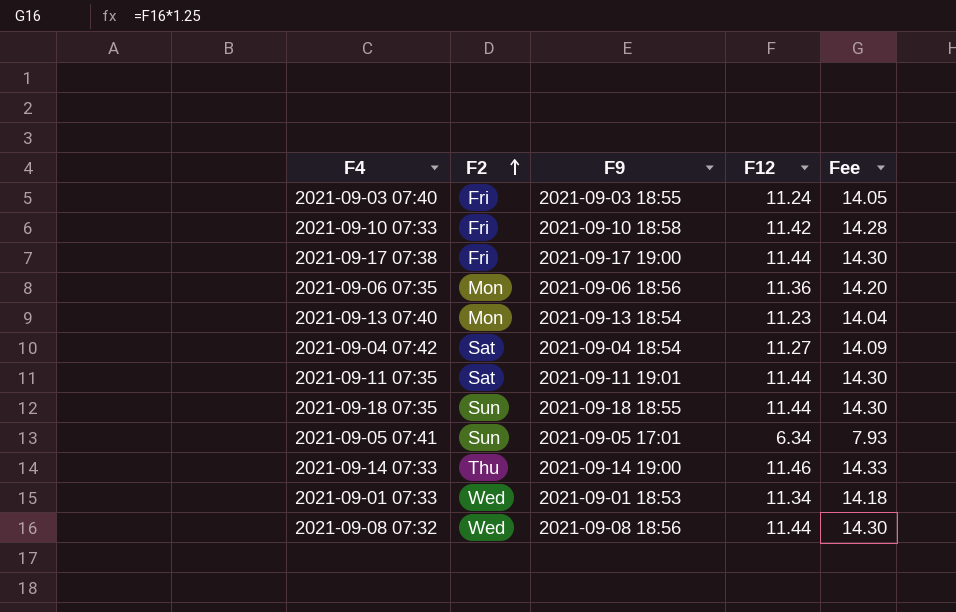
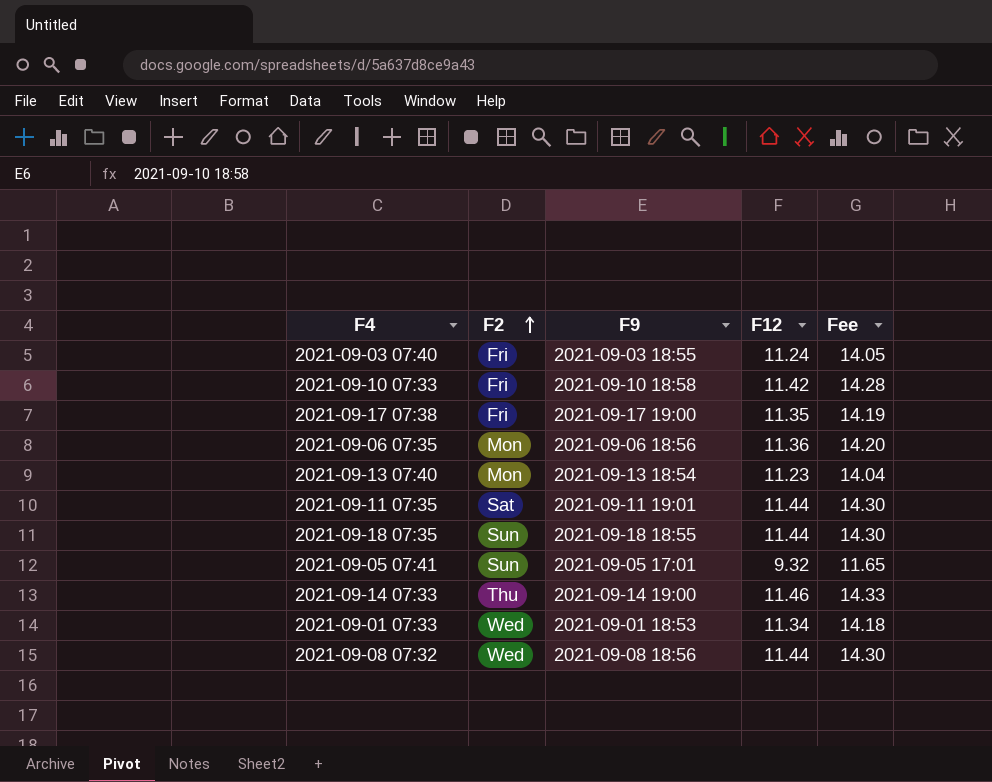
row 2021-09-04 07:42: Sat | 2021-09-04 18:54 | 11.27 | 14.09 -> none
2021-09-17 07:38 | F12: 11.44 -> 11.35
2021-09-17 07:38 | Fee: 14.30 -> 14.19
2021-09-05 07:41 | F12: 6.34 -> 9.32
2021-09-05 07:41 | Fee: 7.93 -> 11.65

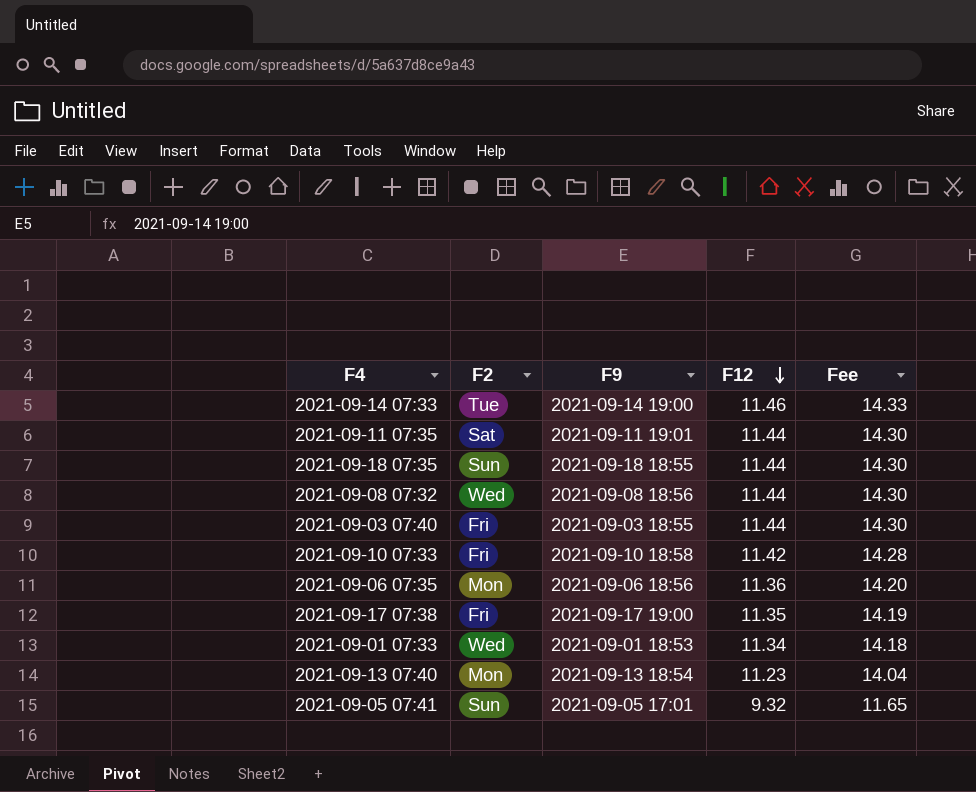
row order: F2 ascending -> F12 descending
2021-09-14 07:33 | F2: Thu -> Tue
2021-09-03 07:40 | F12: 11.24 -> 11.44
2021-09-03 07:40 | Fee: 14.05 -> 14.30

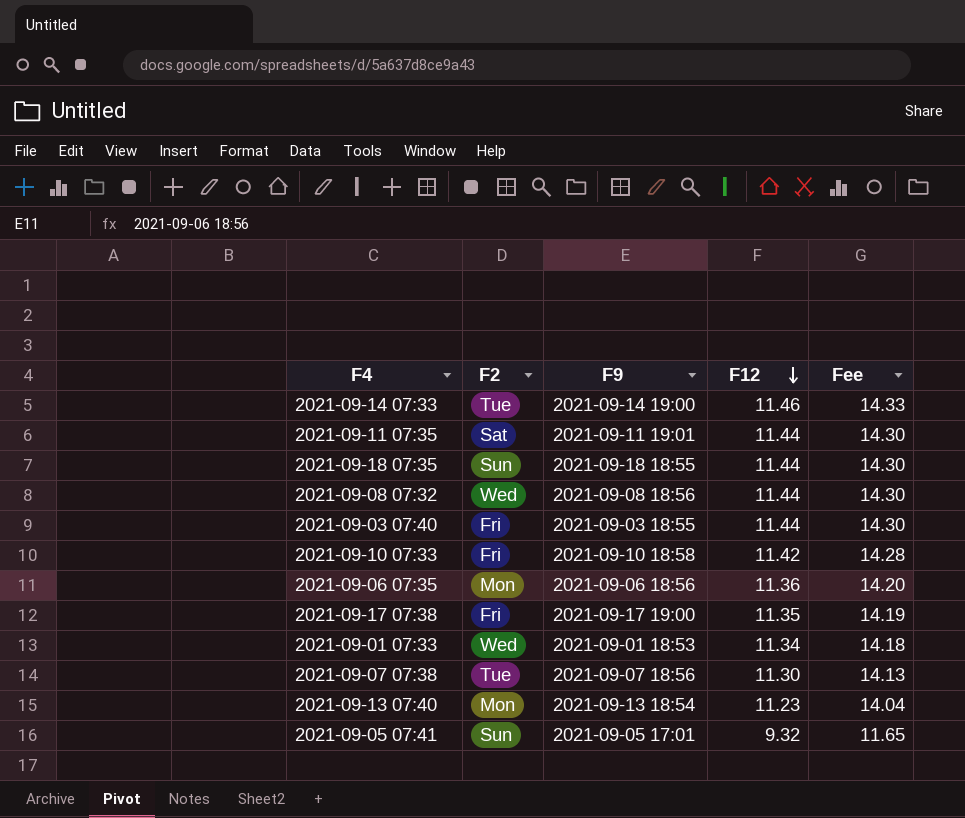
row 2021-09-07 07:38: none -> Tue | 2021-09-07 18:56 | 11.30 | 14.13

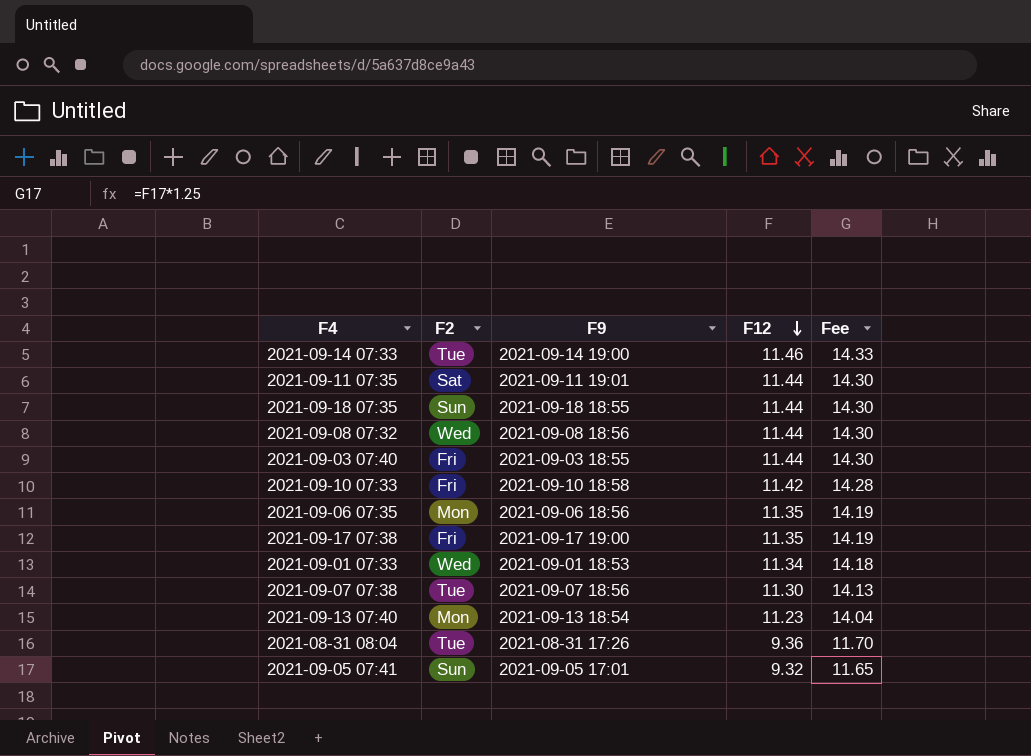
2021-09-06 07:35 | F12: 11.36 -> 11.35
2021-09-06 07:35 | Fee: 14.20 -> 14.19
row 2021-08-31 08:04: none -> Tue | 2021-08-31 17:26 | 9.36 | 11.70

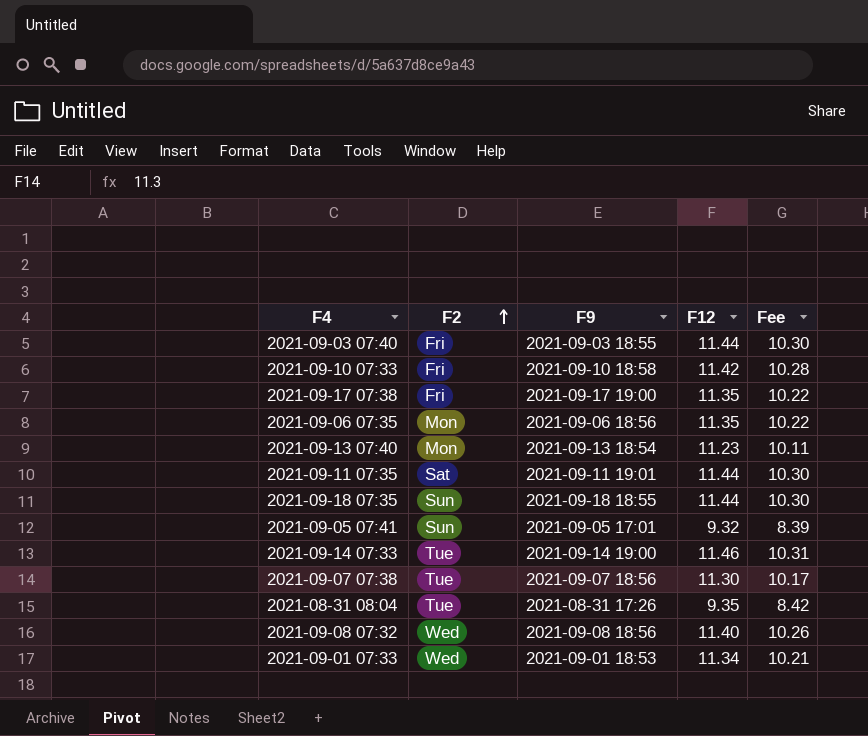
row order: F12 descending -> F2 ascending
column Fee | formula: [F12] * 1.25 -> [F12] * 0.9
2021-08-31 08:04 | F12: 9.36 -> 9.35
2021-09-08 07:32 | F12: 11.44 -> 11.40

